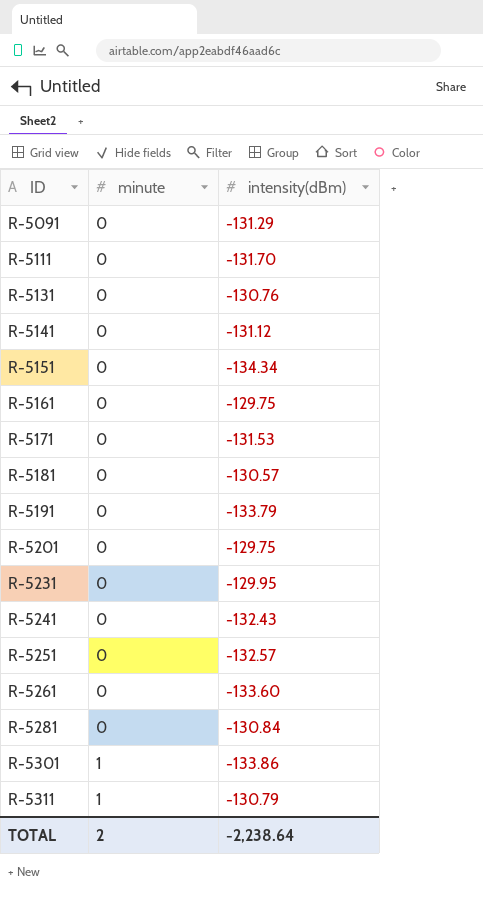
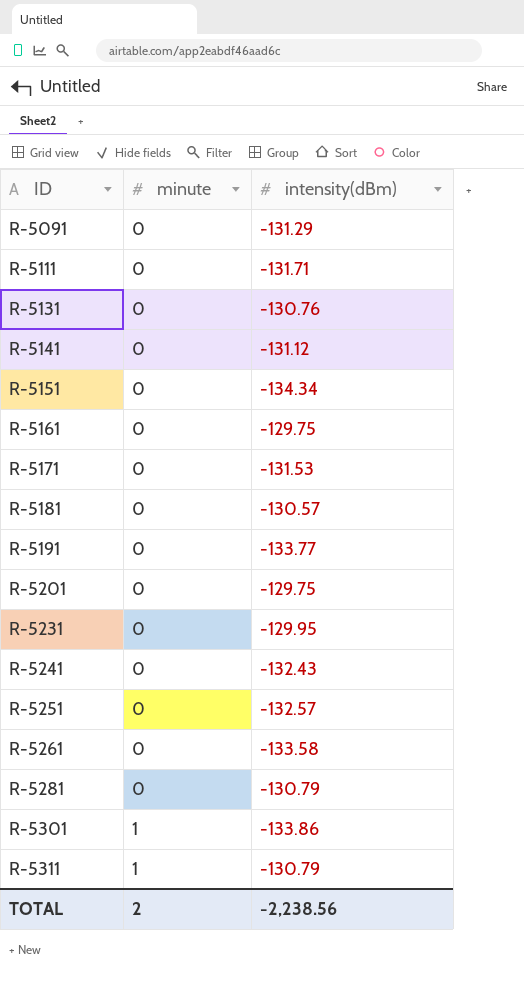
R-5111 | intensity(dBm): -131.70 -> -131.71
R-5191 | intensity(dBm): -133.79 -> -133.77
R-5261 | intensity(dBm): -133.60 -> -133.58
R-5281 | intensity(dBm): -130.84 -> -130.79
TOTAL | intensity(dBm): -2,238.64 -> -2,238.56

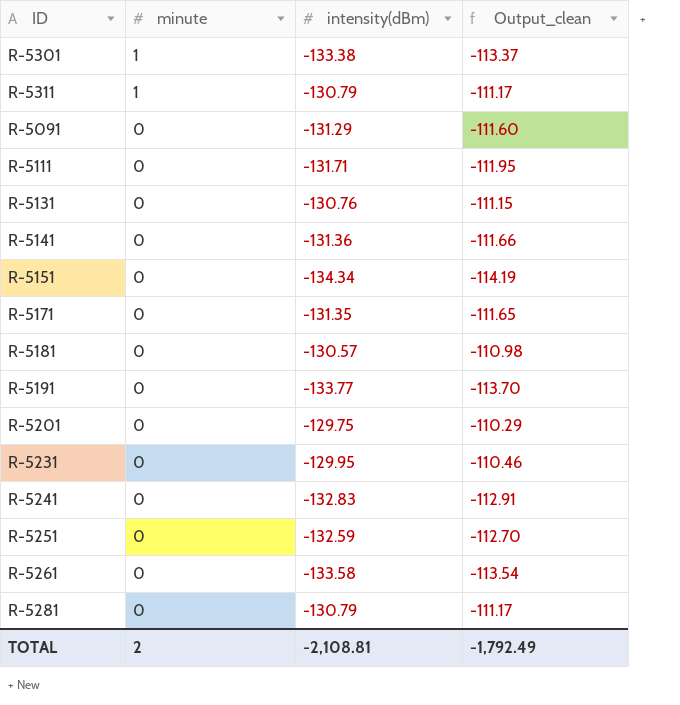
row order: ID ascending -> minute descending
column Output_clean | formula: none -> [intensity(dBm)] * 0.85
row R-5161: 0 | -129.75 -> none
R-5301 | intensity(dBm): -133.86 -> -133.38
R-5141 | intensity(dBm): -131.12 -> -131.36
R-5171 | intensity(dBm): -131.53 -> -131.35
R-5241 | intensity(dBm): -132.43 -> -132.83
R-5251 | intensity(dBm): -132.57 -> -132.59
TOTAL | intensity(dBm): -2,238.56 -> -2,108.81

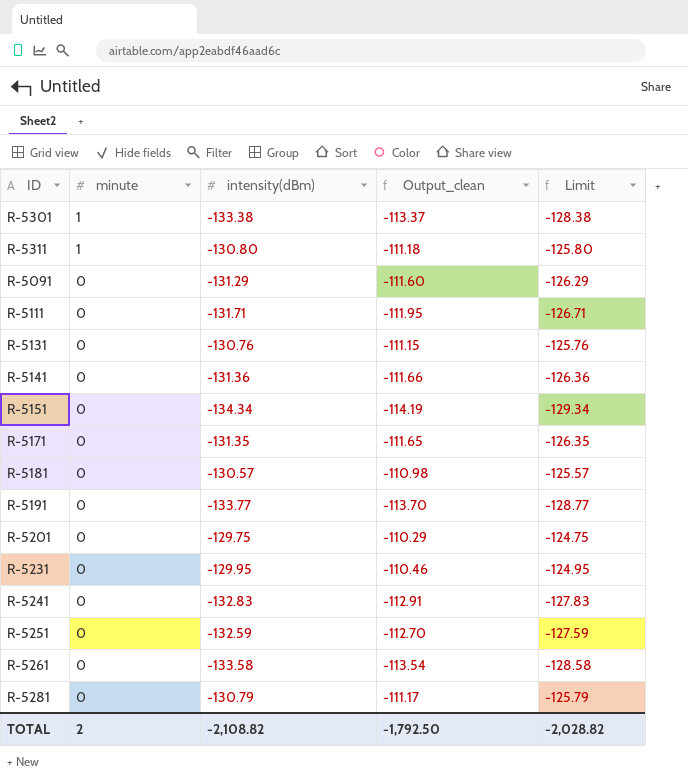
column Limit | formula: none -> [intensity(dBm)] + 5
R-5311 | intensity(dBm): -130.79 -> -130.80
R-5311 | Output_clean: -111.17 -> -111.18
TOTAL | intensity(dBm): -2,108.81 -> -2,108.82
TOTAL | Output_clean: -1,792.49 -> -1,792.50

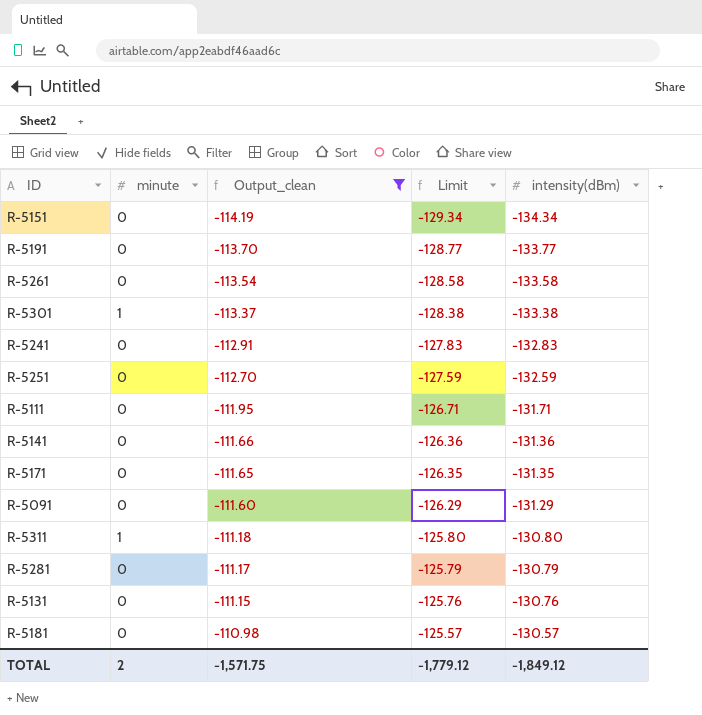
filter: none -> Output_clean <= -110.98
row order: minute descending -> Output_clean ascending
column intensity(dBm) | position: 3 -> 5
TOTAL | Output_clean: -1,792.50 -> -1,571.75
TOTAL | Limit: -2,028.82 -> -1,779.12
TOTAL | intensity(dBm): -2,108.82 -> -1,849.12

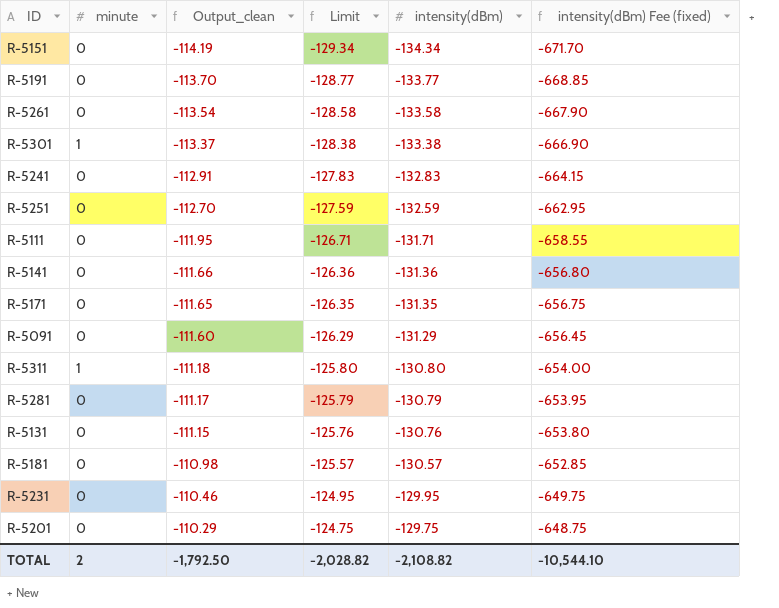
filter: Output_clean <= -110.98 -> none
column intensity(dBm) Fee (fixed) | formula: none -> [intensity(dBm)] * 5
TOTAL | Output_clean: -1,571.75 -> -1,792.50
TOTAL | Limit: -1,779.12 -> -2,028.82
TOTAL | intensity(dBm): -1,849.12 -> -2,108.82

